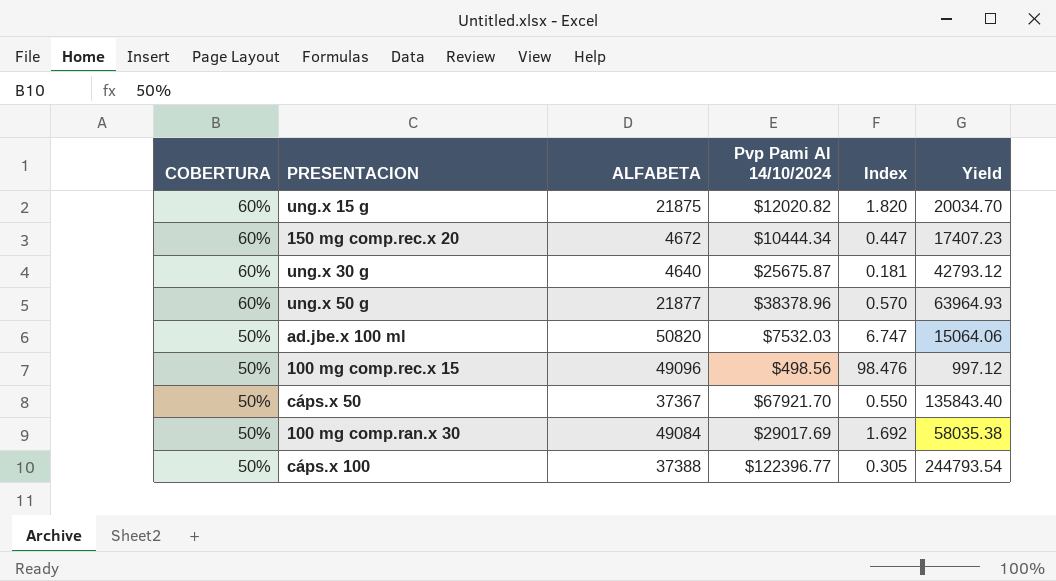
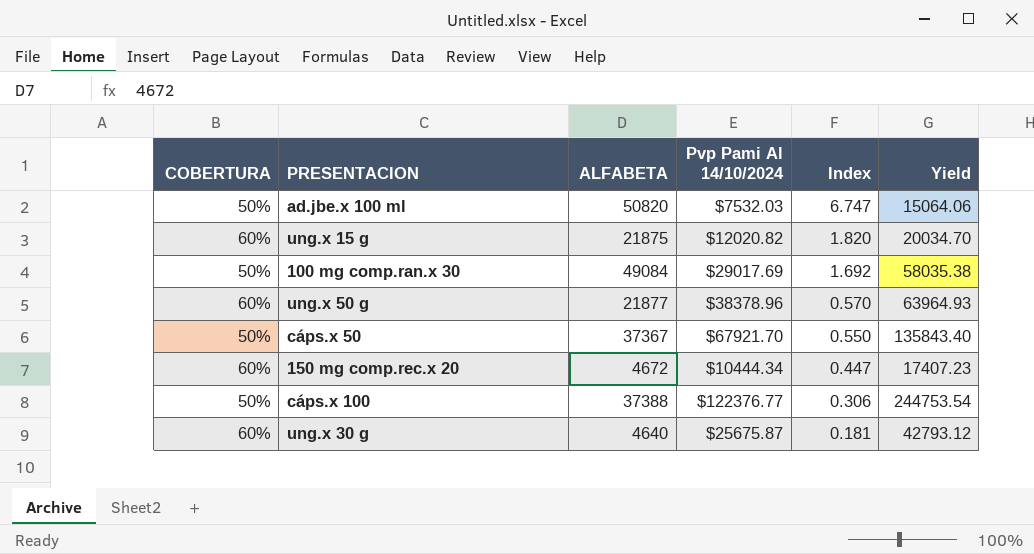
row order: COBERTURA descending -> Index descending
row 100 mg comp.rec.x 15: 50% | 49096 | $498.56 | 98.476 | 997.12 -> none
cáps.x 100 | Pvp Pami Al 14/10/2024: $122396.77 -> $122376.77
cáps.x 100 | Index: 0.305 -> 0.306
cáps.x 100 | Yield: 244793.54 -> 244753.54

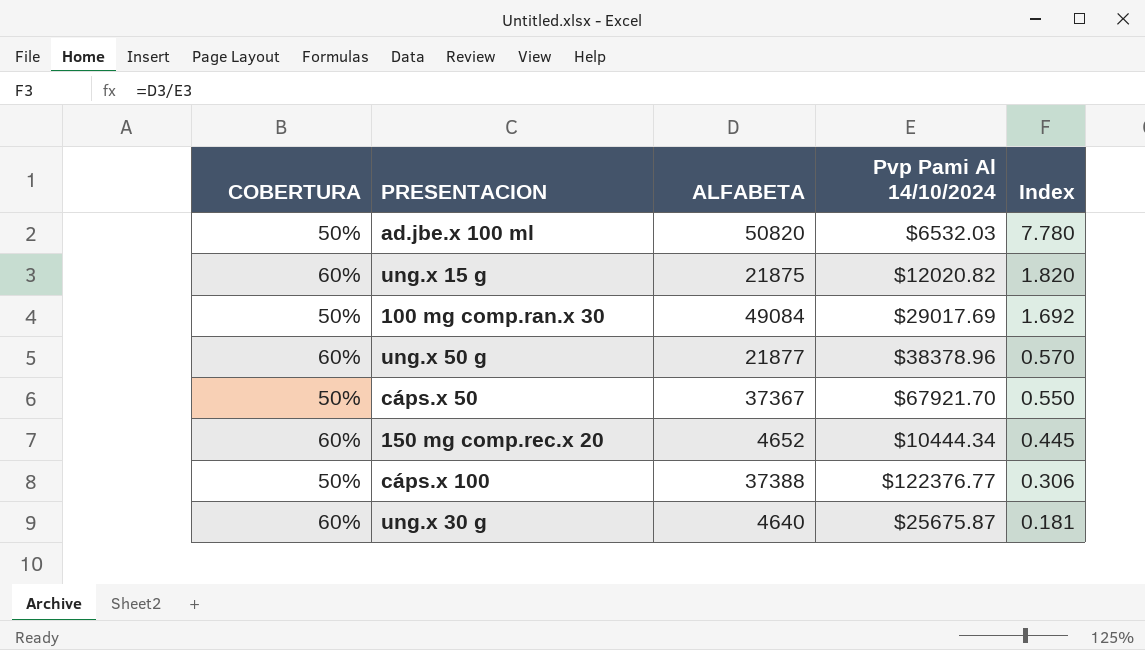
column Yield | formula: [Pvp Pami Al 14/10/2024] / [COBERTURA] -> none
ad.jbe.x 100 ml | Pvp Pami Al 14/10/2024: $7532.03 -> $6532.03
ad.jbe.x 100 ml | Index: 6.747 -> 7.780
150 mg comp.rec.x 20 | ALFABETA: 4672 -> 4652
150 mg comp.rec.x 20 | Index: 0.447 -> 0.445

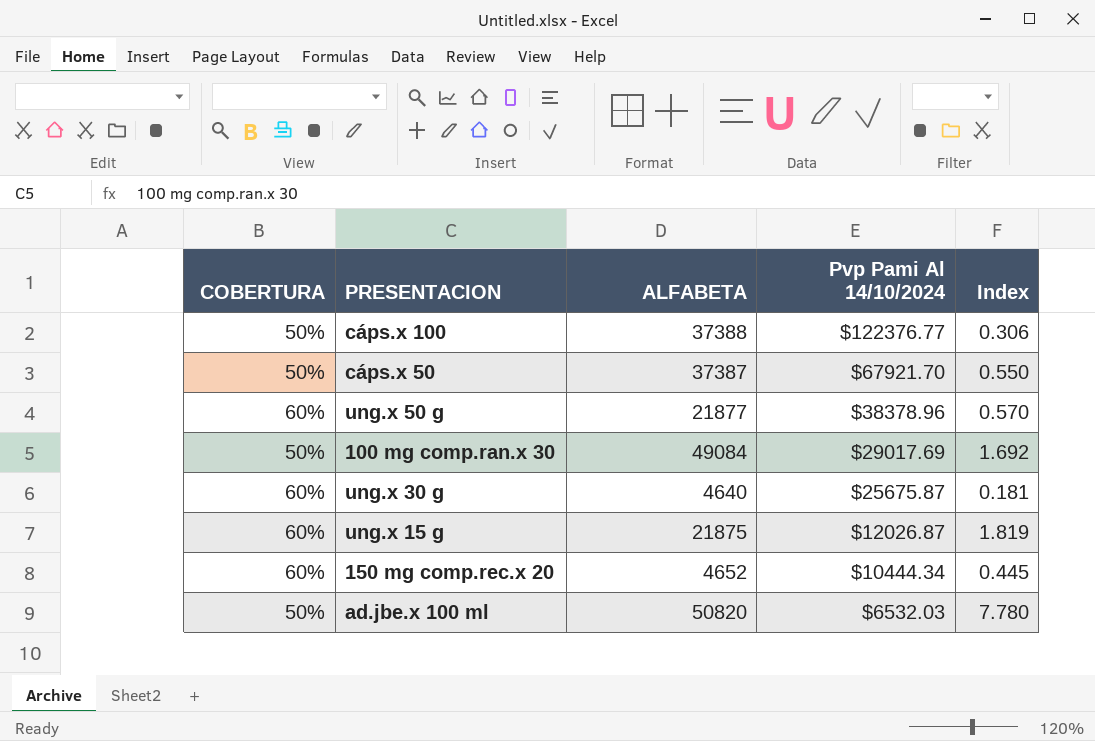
row order: Index descending -> Pvp Pami Al 14/10/2024 descending
cáps.x 50 | ALFABETA: 37367 -> 37387
ung.x 15 g | Pvp Pami Al 14/10/2024: $12020.82 -> $12026.87
ung.x 15 g | Index: 1.820 -> 1.819

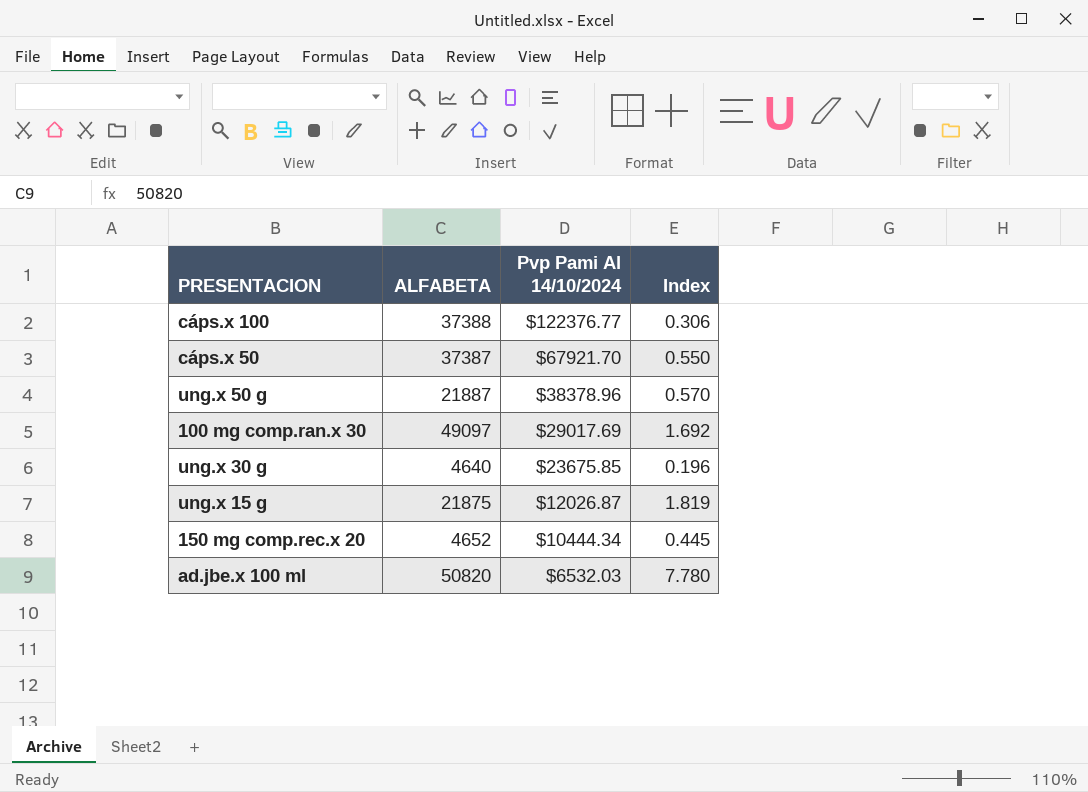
column COBERTURA | position: 1 -> none
ung.x 50 g | ALFABETA: 21877 -> 21887
100 mg comp.ran.x 30 | ALFABETA: 49084 -> 49097
ung.x 30 g | Pvp Pami Al 14/10/2024: $25675.87 -> $23675.85
ung.x 30 g | Index: 0.181 -> 0.196

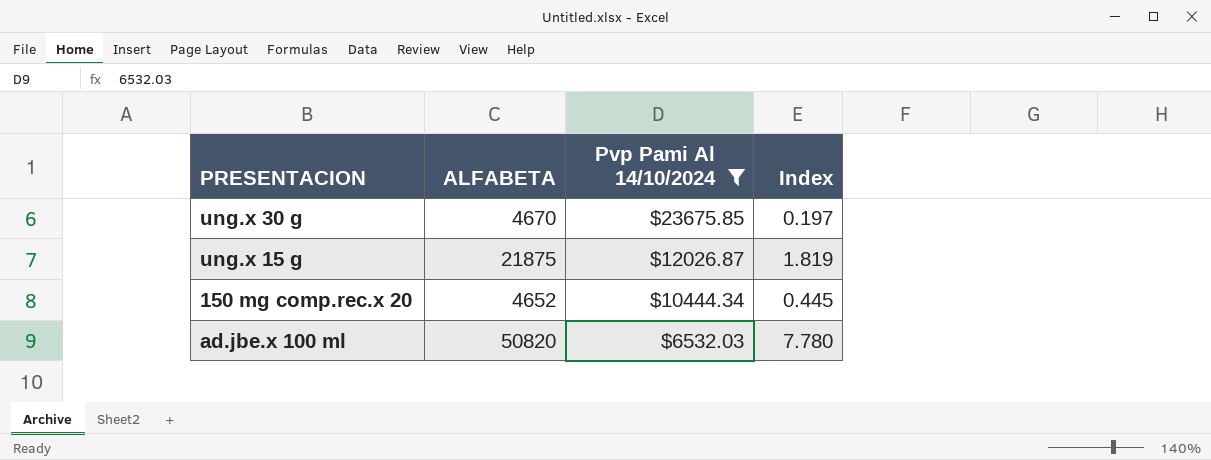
filter: none -> Pvp Pami Al 14/10/2024 <= $23675.85
ung.x 30 g | ALFABETA: 4640 -> 4670
ung.x 30 g | Index: 0.196 -> 0.197

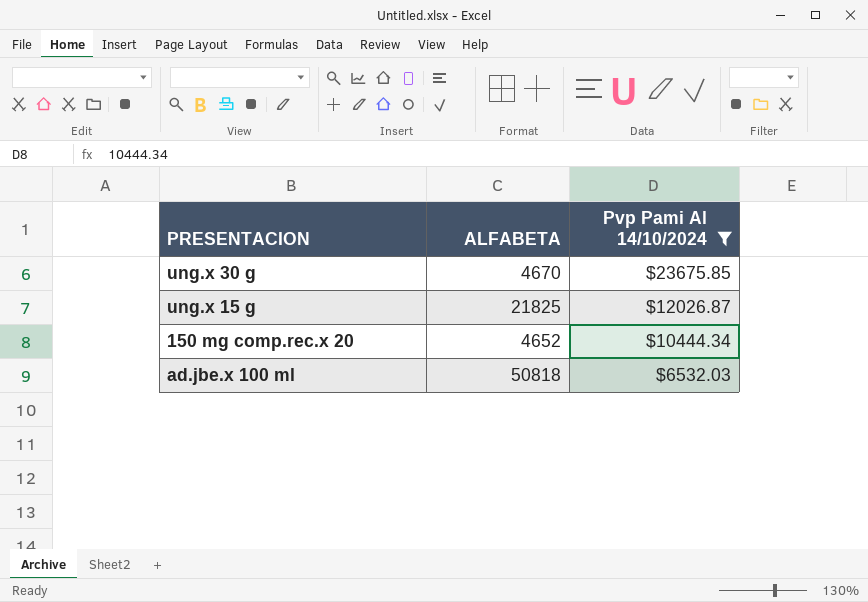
column Index | formula: [ALFABETA] / [Pvp Pami Al 14/10/2024] -> none
ung.x 15 g | ALFABETA: 21875 -> 21825
ad.jbe.x 100 ml | ALFABETA: 50820 -> 50818

